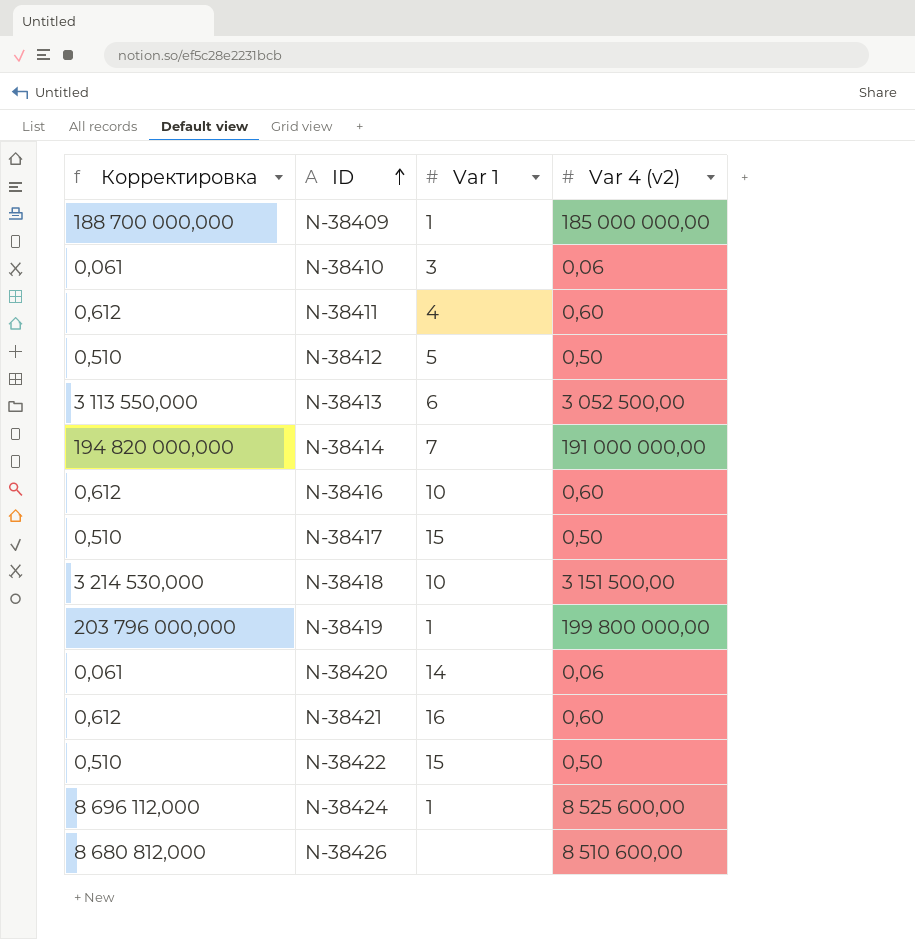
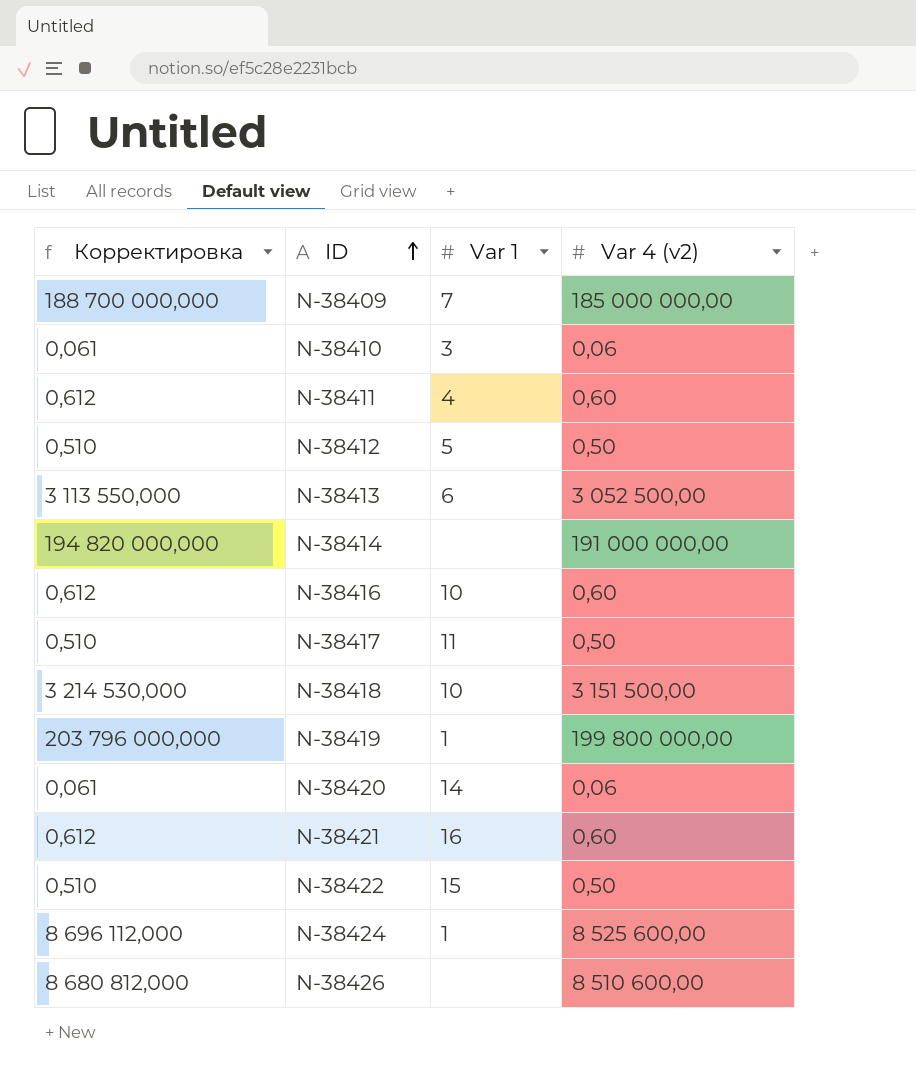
N-38409 | Var 1: 1 -> 7
N-38414 | Var 1: 7 -> none
N-38417 | Var 1: 15 -> 11

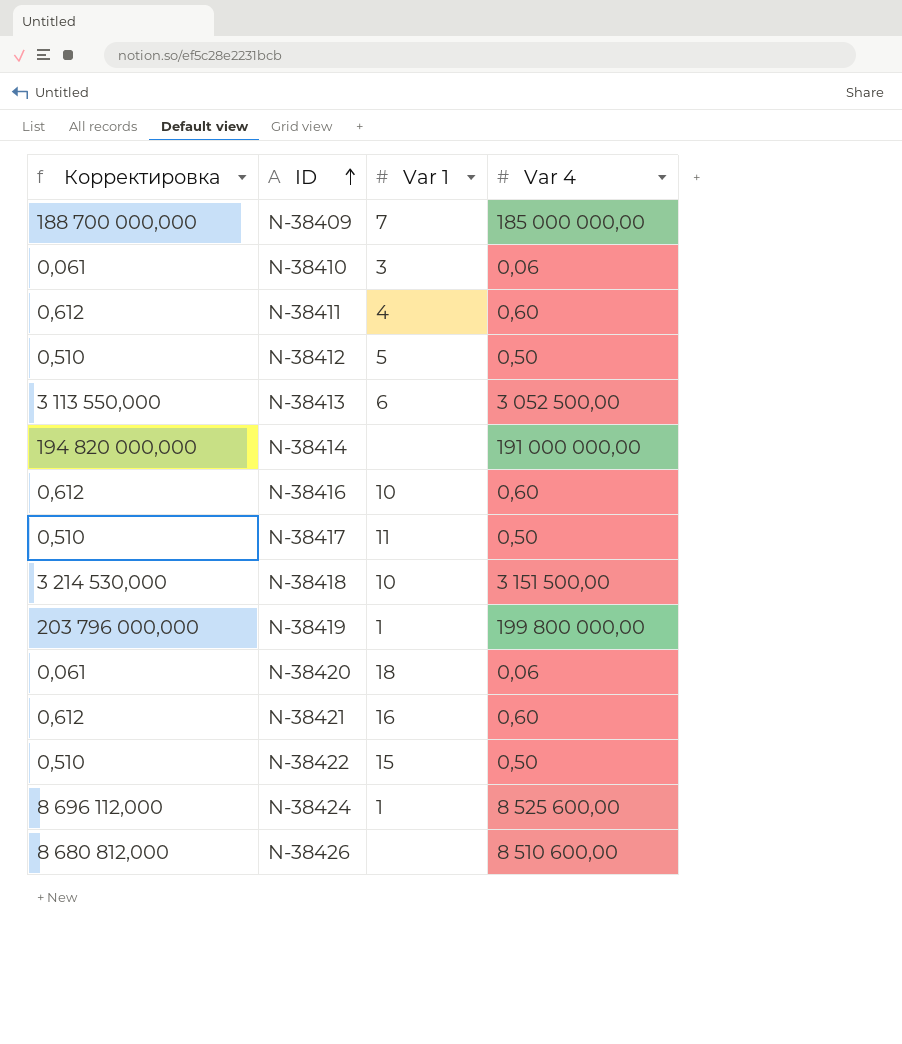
column name: Var 4 (v2) -> Var 4
N-38420 | Var 1: 14 -> 18

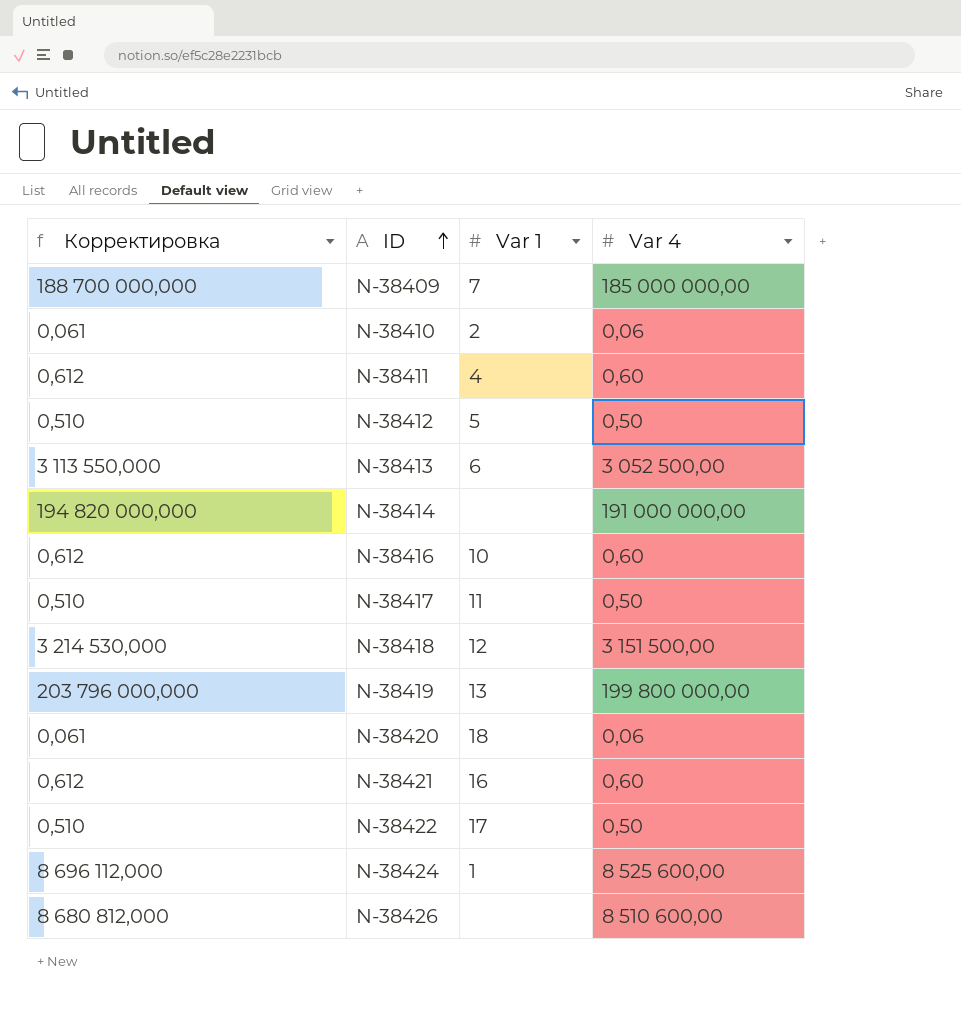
N-38410 | Var 1: 3 -> 2
N-38418 | Var 1: 10 -> 12
N-38419 | Var 1: 1 -> 13
N-38422 | Var 1: 15 -> 17

